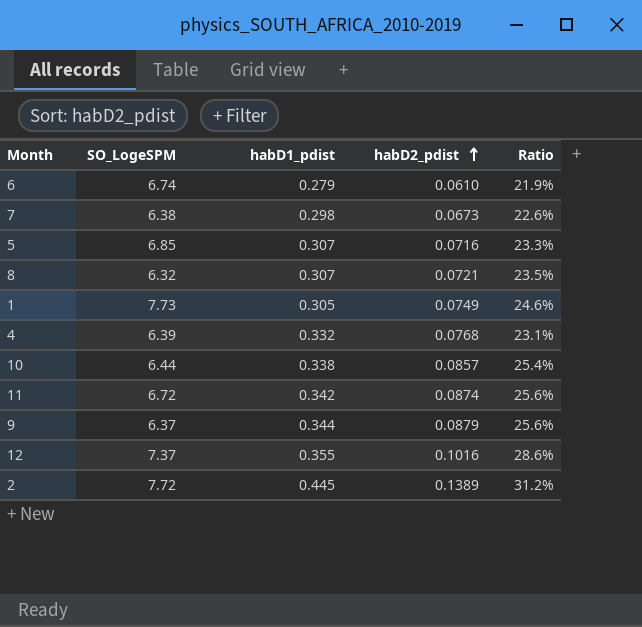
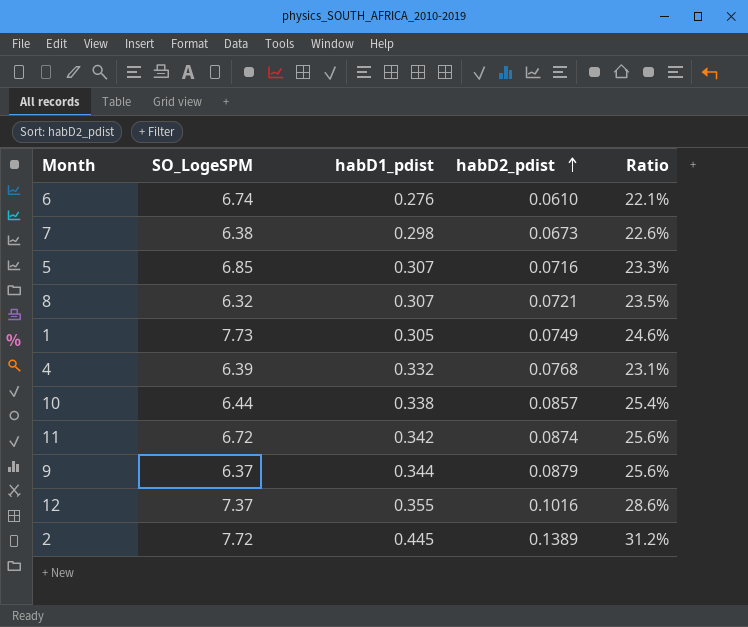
6 | habD1_pdist: 0.279 -> 0.276
6 | Ratio: 21.9% -> 22.1%

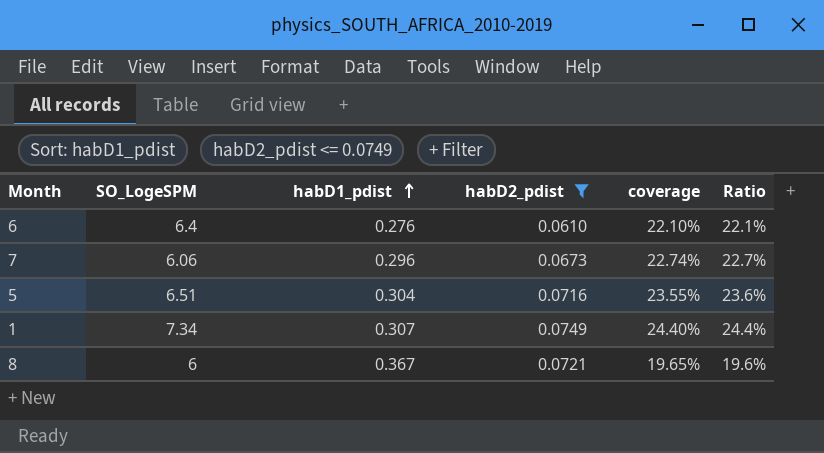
filter: none -> habD2_pdist <= 0.0749
row order: habD2_pdist ascending -> habD1_pdist ascending
column coverage | formula: none -> [habD2_pdist] / [habD1_pdist]
6 | SO_LogeSPM: 6.74 -> 6.4
7 | SO_LogeSPM: 6.38 -> 6.06
7 | habD1_pdist: 0.298 -> 0.296
7 | Ratio: 22.6% -> 22.7%
5 | SO_LogeSPM: 6.85 -> 6.51
5 | habD1_pdist: 0.307 -> 0.304
5 | Ratio: 23.3% -> 23.6%
1 | SO_LogeSPM: 7.73 -> 7.34
1 | habD1_pdist: 0.305 -> 0.307
1 | Ratio: 24.6% -> 24.4%
8 | SO_LogeSPM: 6.32 -> 6
8 | habD1_pdist: 0.307 -> 0.367
8 | Ratio: 23.5% -> 19.6%

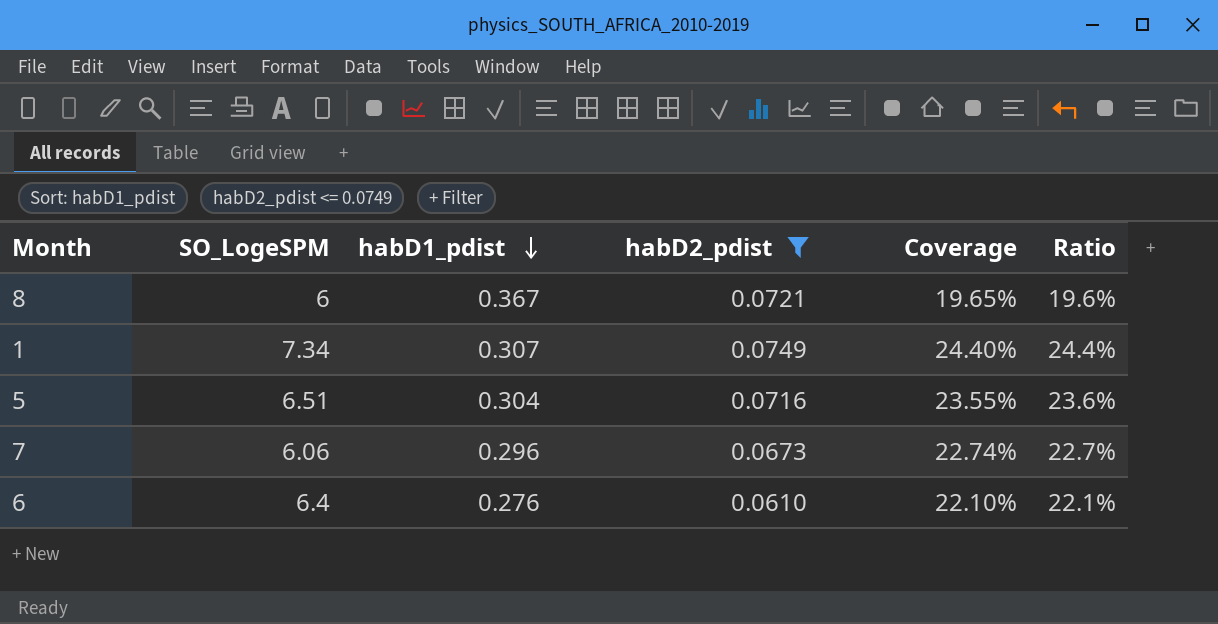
row order: habD1_pdist ascending -> habD1_pdist descending
column name: coverage -> Coverage

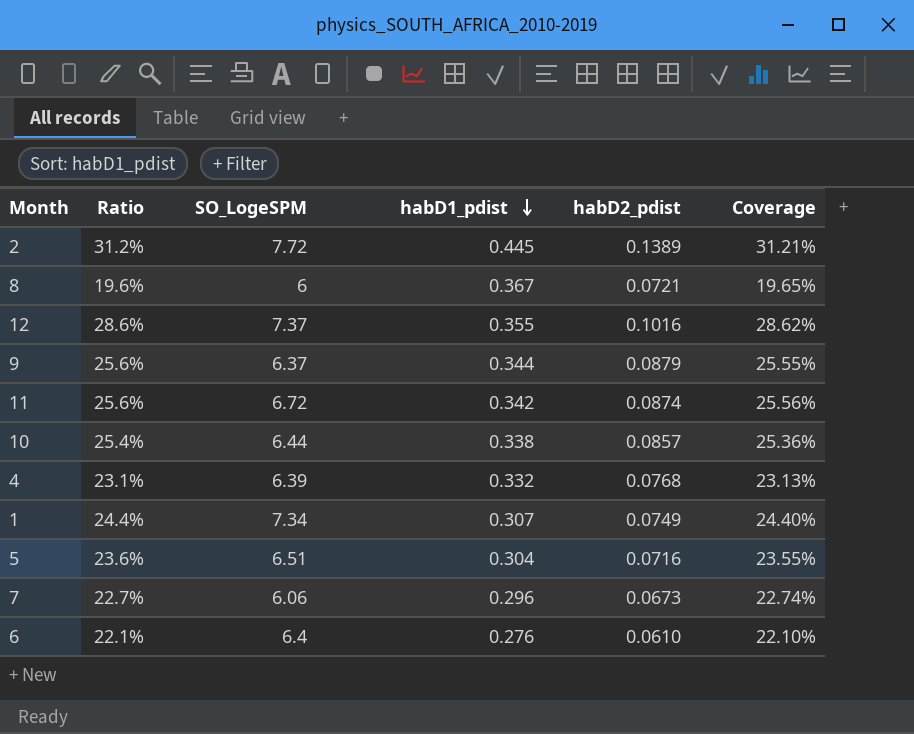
filter: habD2_pdist <= 0.0749 -> none
column Ratio | position: 6 -> 2

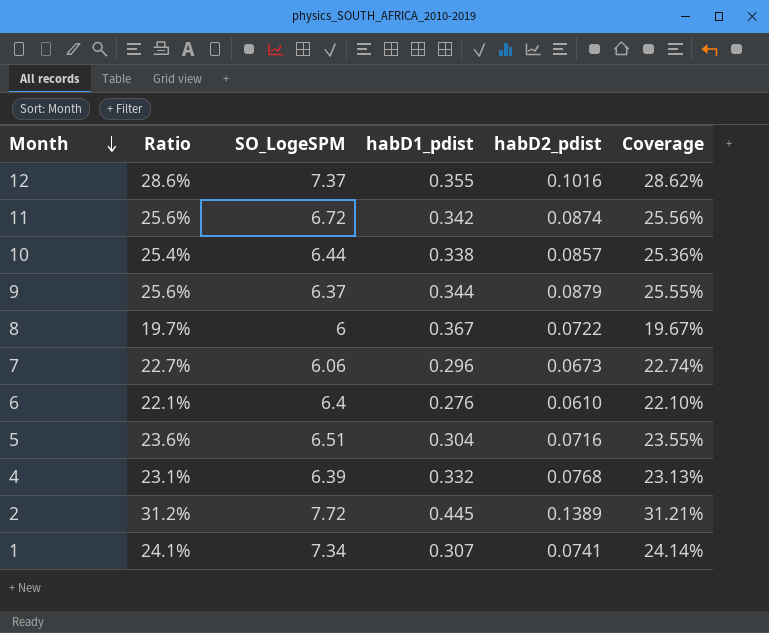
row order: habD1_pdist descending -> Month descending
8 | Ratio: 19.6% -> 19.7%
8 | habD2_pdist: 0.0721 -> 0.0722
8 | Coverage: 19.65% -> 19.67%
1 | Ratio: 24.4% -> 24.1%
1 | habD2_pdist: 0.0749 -> 0.0741
1 | Coverage: 24.40% -> 24.14%

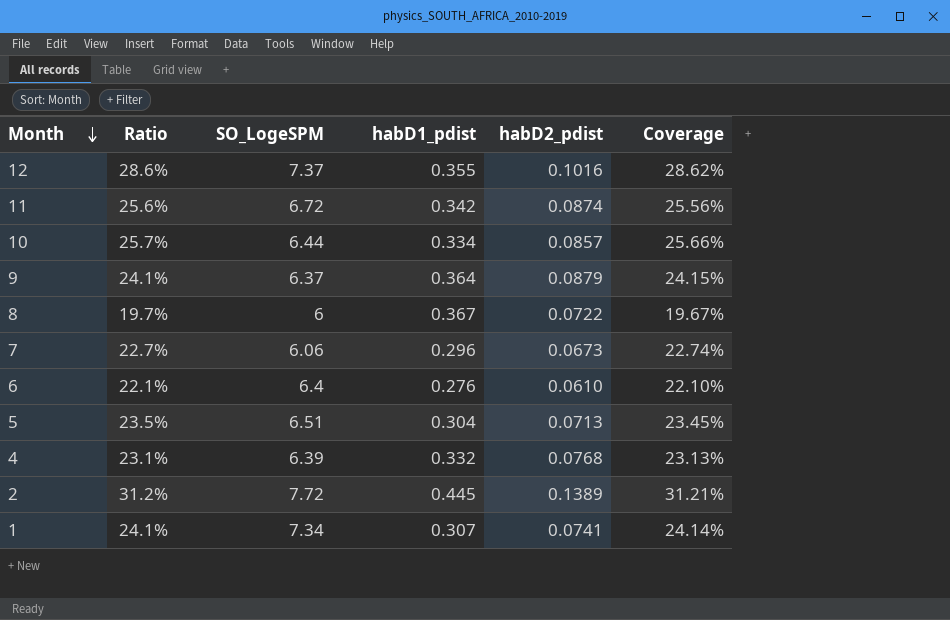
10 | Ratio: 25.4% -> 25.7%
10 | habD1_pdist: 0.338 -> 0.334
10 | Coverage: 25.36% -> 25.66%
9 | Ratio: 25.6% -> 24.1%
9 | habD1_pdist: 0.344 -> 0.364
9 | Coverage: 25.55% -> 24.15%
5 | Ratio: 23.6% -> 23.5%
5 | habD2_pdist: 0.0716 -> 0.0713
5 | Coverage: 23.55% -> 23.45%

